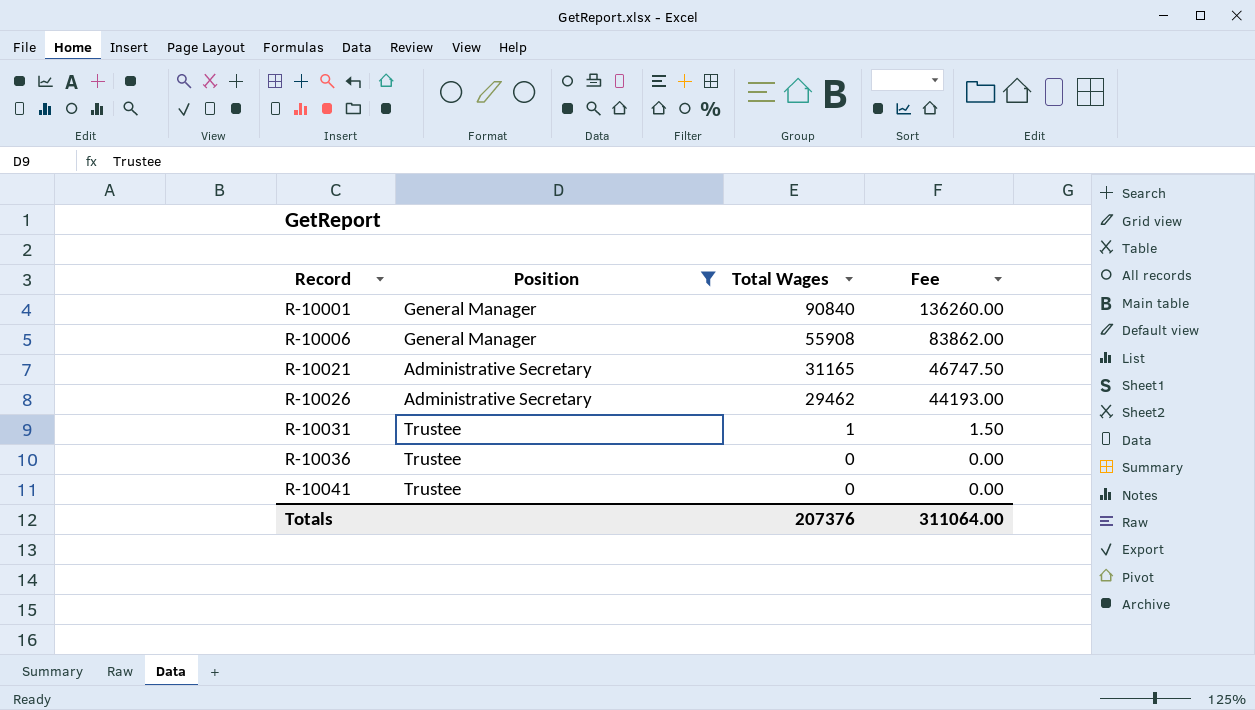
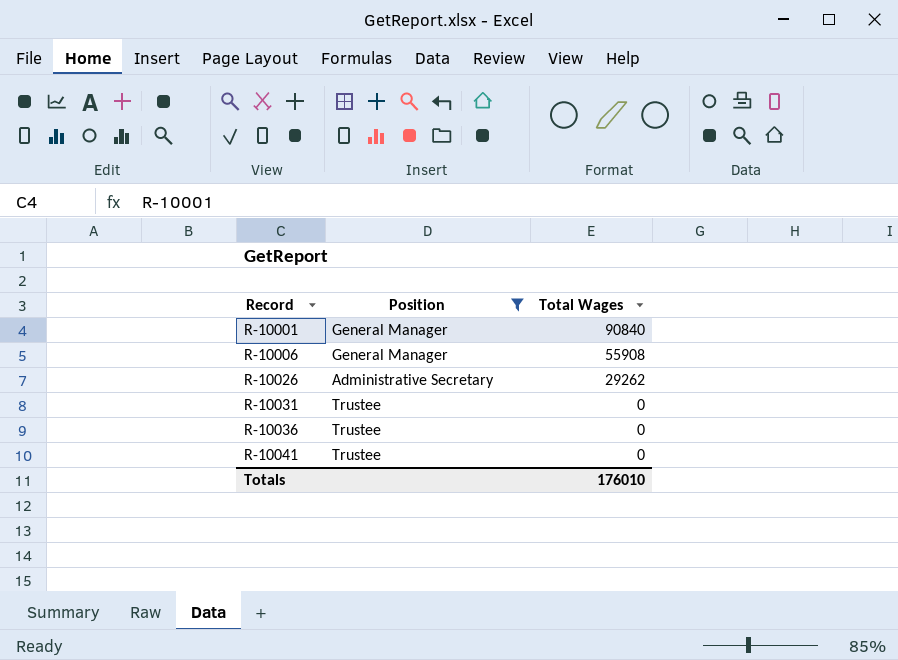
column Fee | formula: [Total Wages] * 1.5 -> none
row R-10021: Administrative Secretary | 31165 | 46747.50 -> none
R-10026 | Total Wages: 29462 -> 29262
R-10031 | Total Wages: 1 -> 0
Totals | Total Wages: 207376 -> 176010

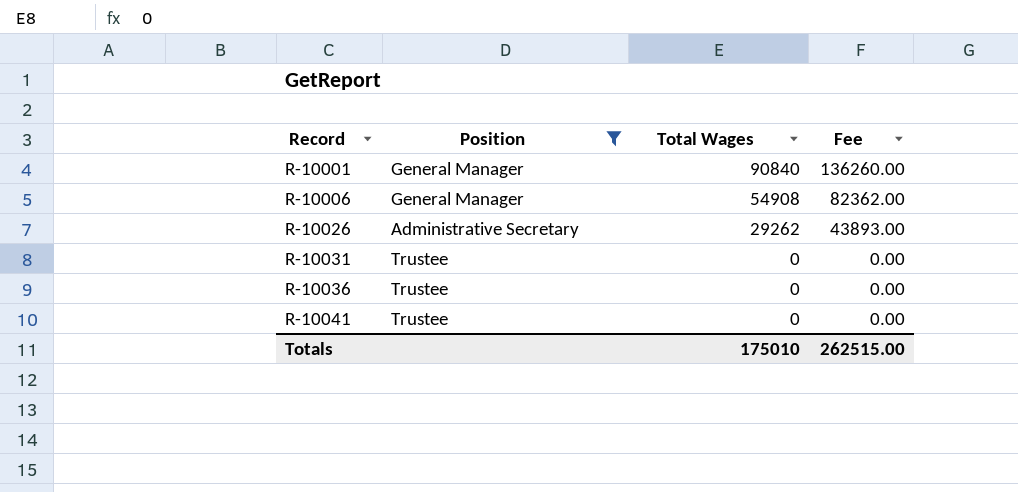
column Fee | formula: none -> [Total Wages] * 1.5
R-10006 | Total Wages: 55908 -> 54908
Totals | Total Wages: 176010 -> 175010

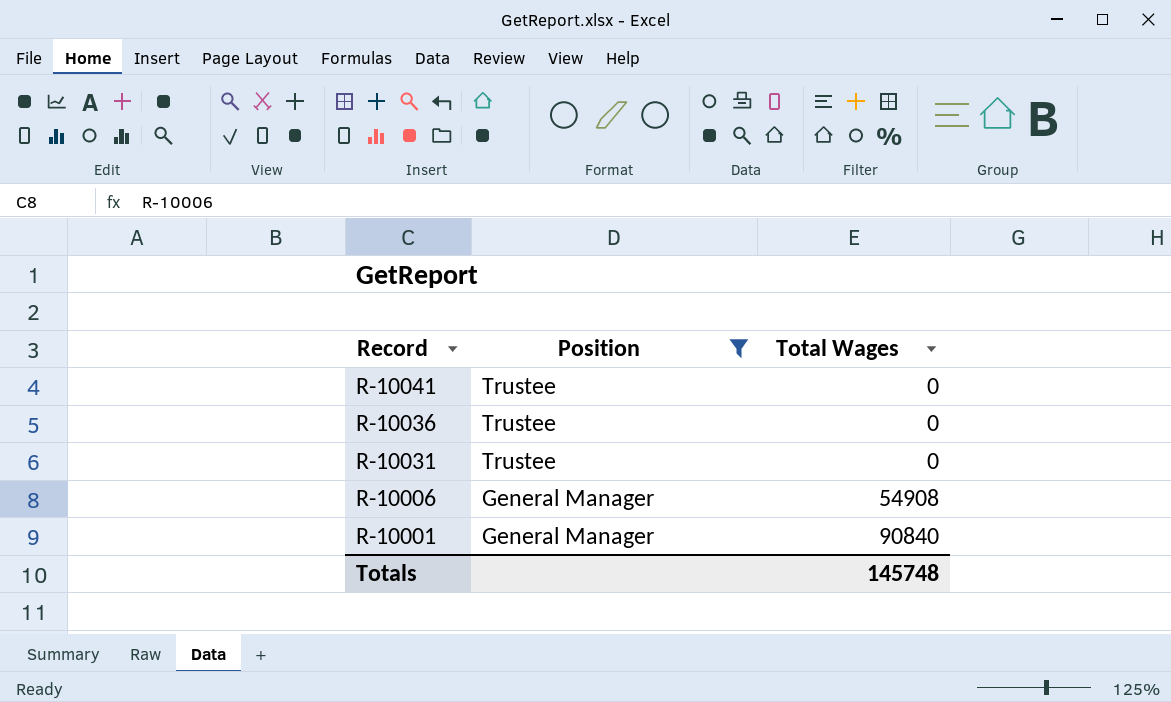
row order: Record ascending -> Record descending
column Fee | formula: [Total Wages] * 1.5 -> none
row R-10026: Administrative Secretary | 29262 | 43893.00 -> none
Totals | Total Wages: 175010 -> 145748

